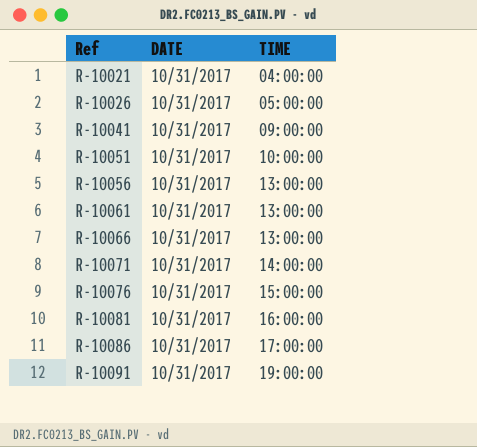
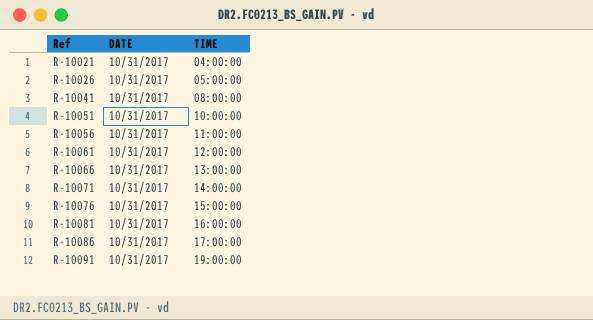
R-10041 | TIME: 09:00:00 -> 08:00:00
R-10056 | TIME: 13:00:00 -> 11:00:00
R-10061 | TIME: 13:00:00 -> 12:00:00

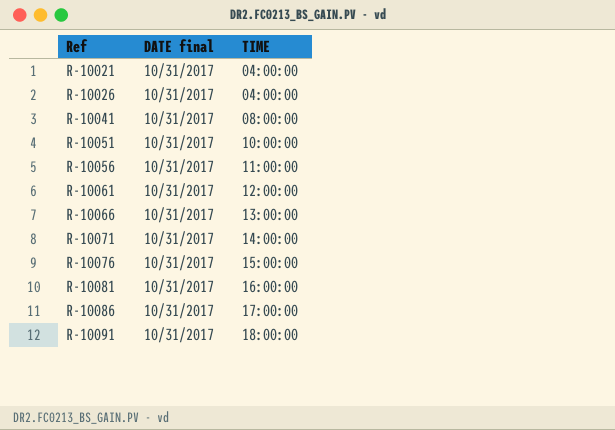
column name: DATE -> DATE final
R-10026 | TIME: 05:00:00 -> 04:00:00
R-10091 | TIME: 19:00:00 -> 18:00:00

